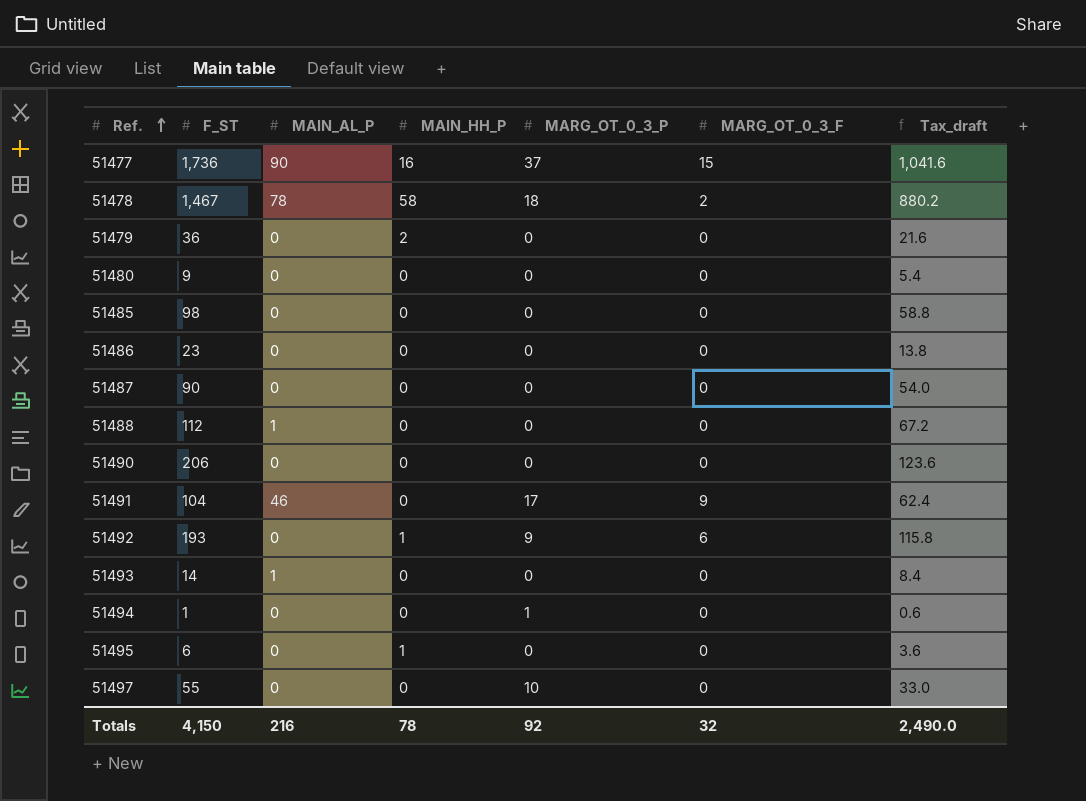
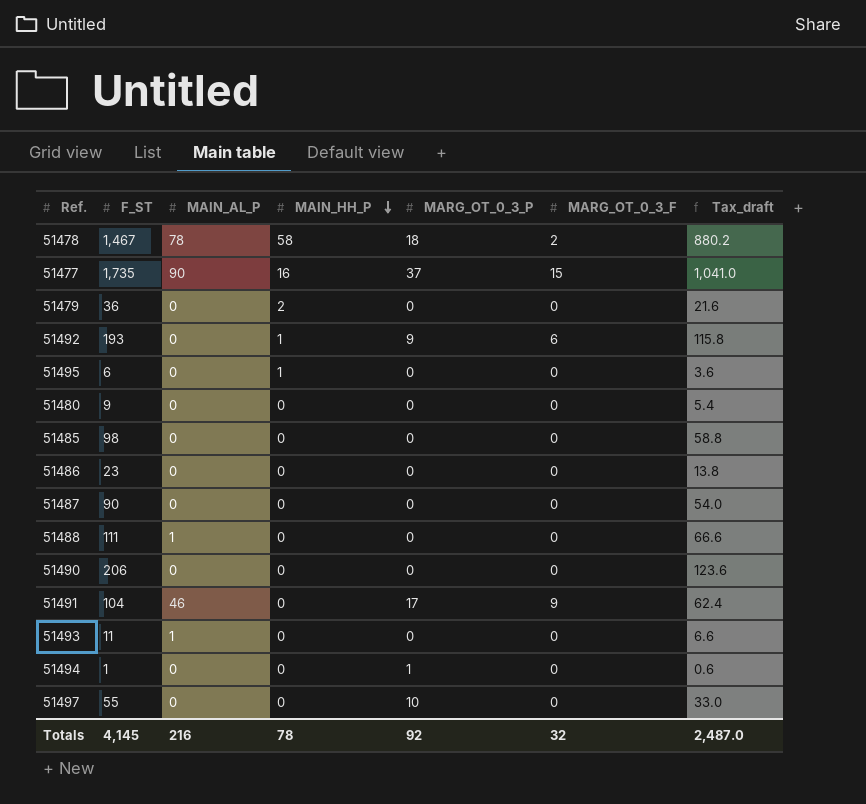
row order: Ref. ascending -> MAIN_HH_P descending
51477 | F_ST: 1,736 -> 1,735
51477 | Tax_draft: 1,041.6 -> 1,041.0
51488 | F_ST: 112 -> 111
51488 | Tax_draft: 67.2 -> 66.6
51493 | F_ST: 14 -> 11
51493 | Tax_draft: 8.4 -> 6.6
Totals | F_ST: 4,150 -> 4,145
Totals | Tax_draft: 2,490.0 -> 2,487.0

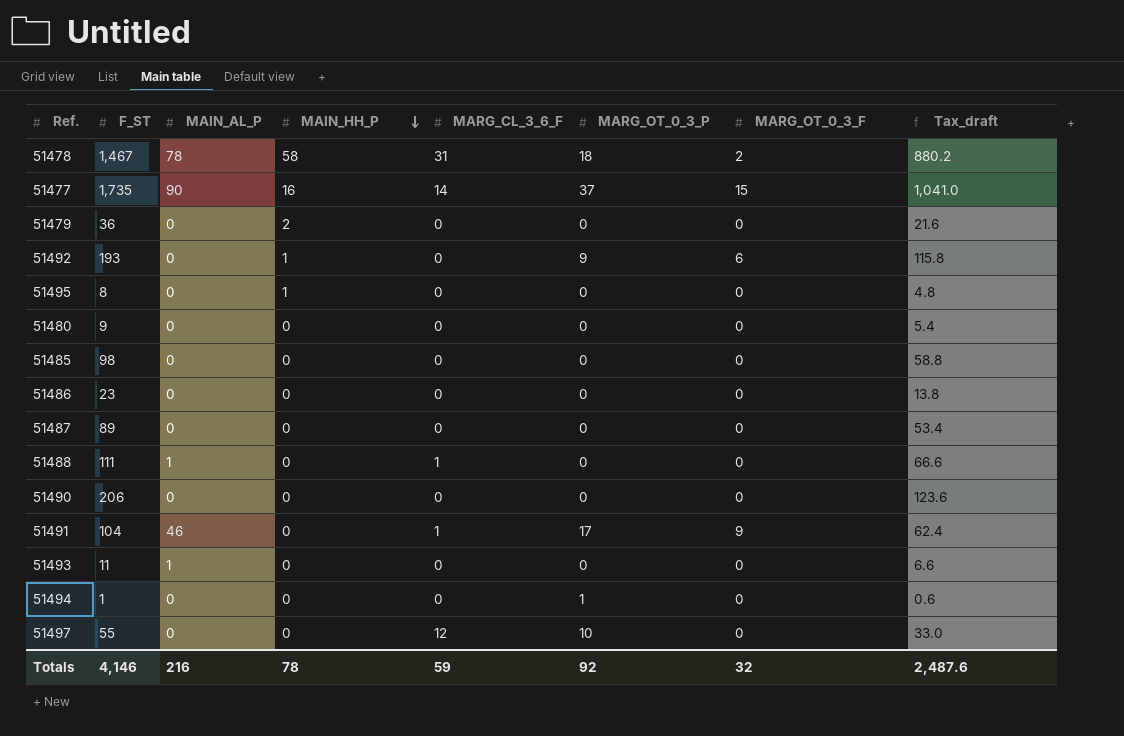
column MARG_CL_3_6_F | position: none -> 5
51495 | F_ST: 6 -> 8
51495 | Tax_draft: 3.6 -> 4.8
51487 | F_ST: 90 -> 89
51487 | Tax_draft: 54.0 -> 53.4
Totals | F_ST: 4,145 -> 4,146
Totals | Tax_draft: 2,487.0 -> 2,487.6

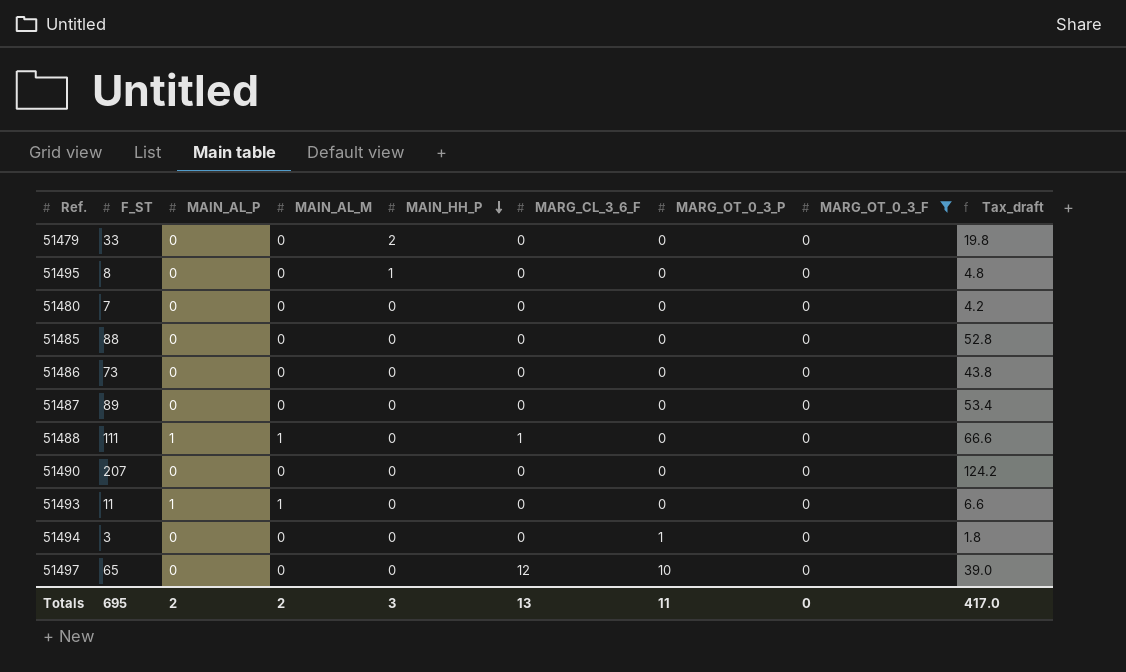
filter: none -> MARG_OT_0_3_F = 0
column MAIN_AL_M | position: none -> 4
51479 | F_ST: 36 -> 33
51479 | Tax_draft: 21.6 -> 19.8
51480 | F_ST: 9 -> 7
51480 | Tax_draft: 5.4 -> 4.2
51485 | F_ST: 98 -> 88
51485 | Tax_draft: 58.8 -> 52.8
51486 | F_ST: 23 -> 73
51486 | Tax_draft: 13.8 -> 43.8
51490 | F_ST: 206 -> 207
51490 | Tax_draft: 123.6 -> 124.2
51494 | F_ST: 1 -> 3
51494 | Tax_draft: 0.6 -> 1.8
51497 | F_ST: 55 -> 65
51497 | Tax_draft: 33.0 -> 39.0
Totals | F_ST: 4,146 -> 695
Totals | MAIN_AL_P: 216 -> 2
Totals | MAIN_HH_P: 78 -> 3
Totals | MARG_CL_3_6_F: 59 -> 13
Totals | MARG_OT_0_3_P: 92 -> 11
Totals | MARG_OT_0_3_F: 32 -> 0
Totals | Tax_draft: 2,487.6 -> 417.0

